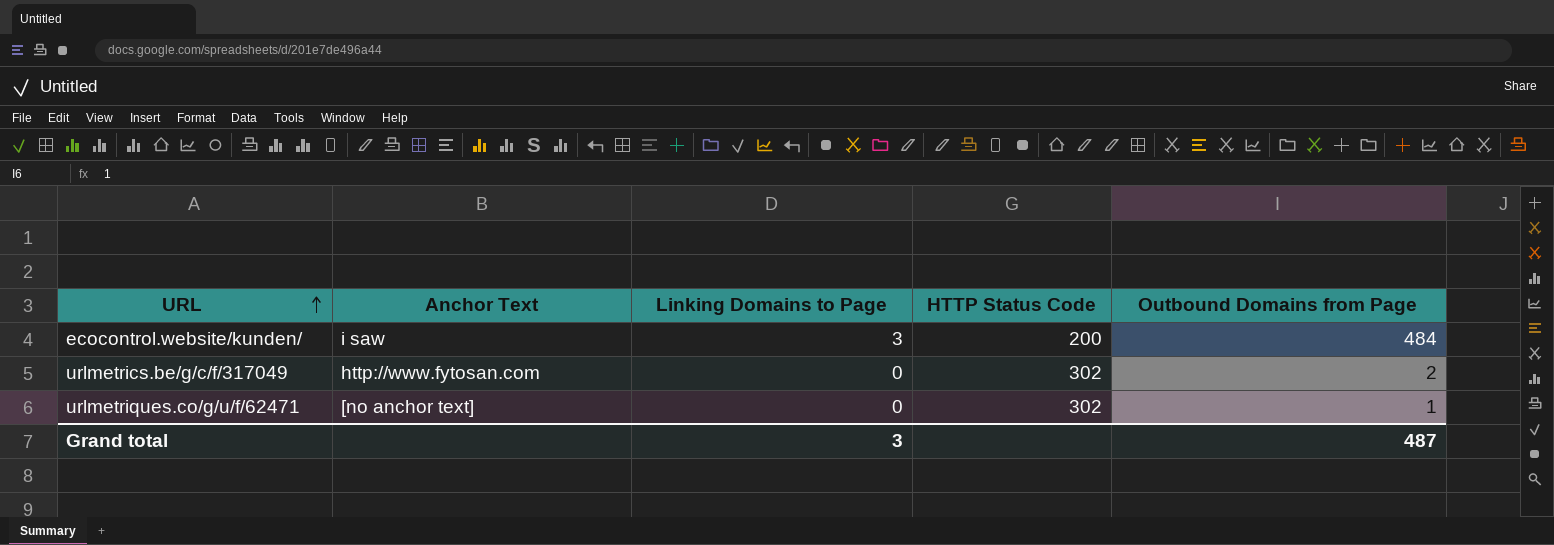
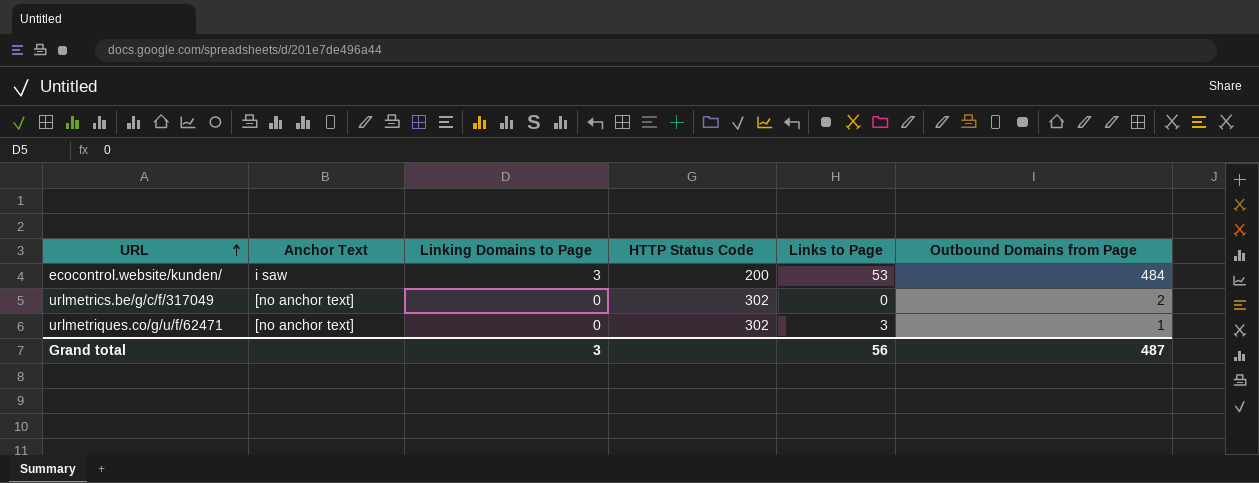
column Links to Page | position: none -> 5
urlmetrics.be/g/c/f/317049 | Anchor Text: http://www.fytosan.com -> [no anchor text]

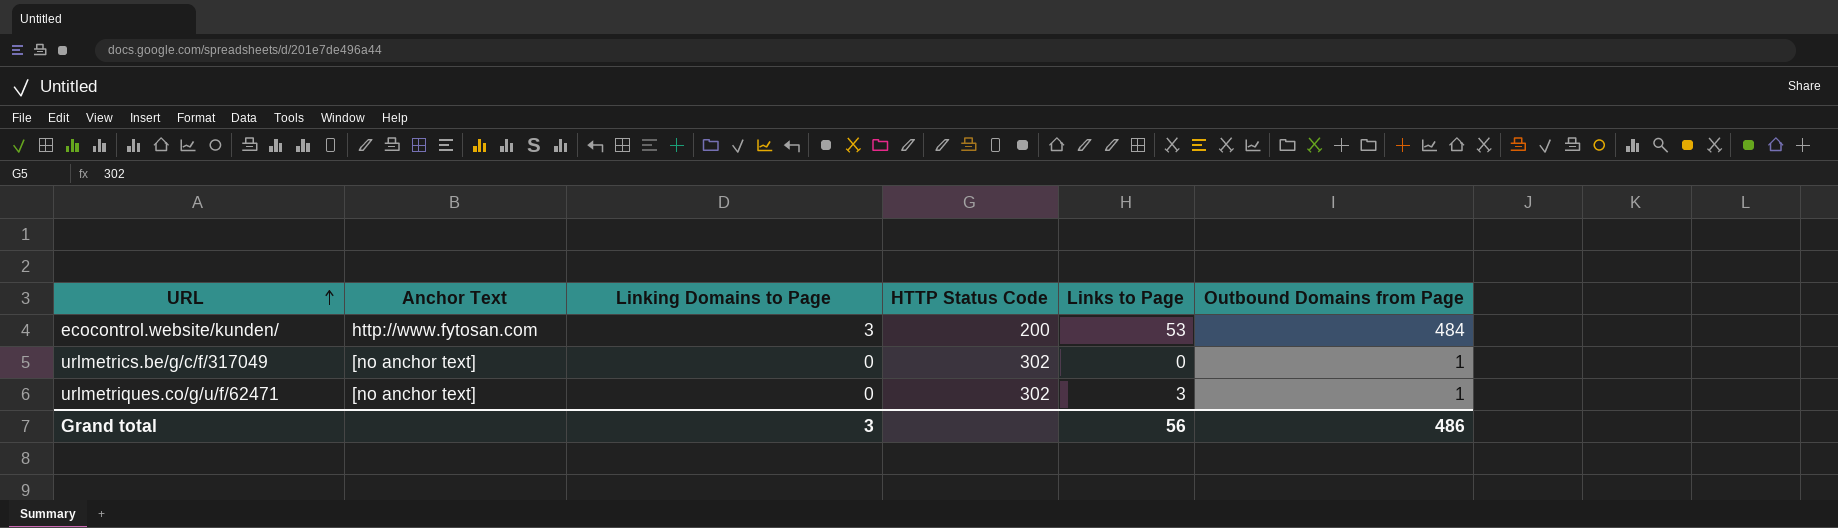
ecocontrol.website/kunden/ | Anchor Text: i saw -> http://www.fytosan.com
urlmetrics.be/g/c/f/317049 | Outbound Domains from Page: 2 -> 1
Grand total | Outbound Domains from Page: 487 -> 486

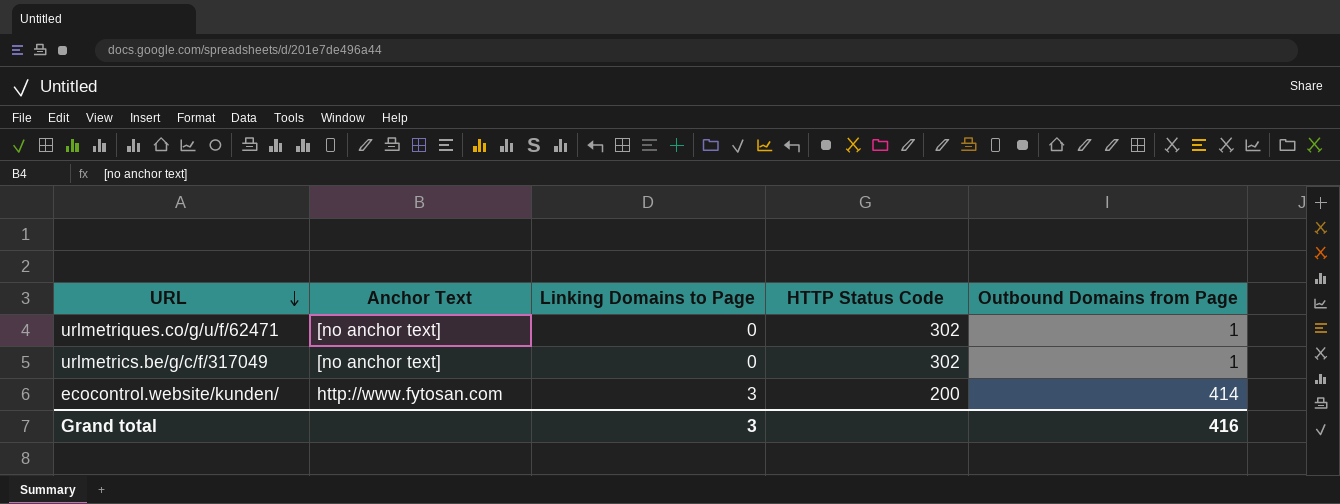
row order: URL ascending -> URL descending
column Links to Page | position: 5 -> none
ecocontrol.website/kunden/ | Outbound Domains from Page: 484 -> 414
Grand total | Outbound Domains from Page: 486 -> 416

